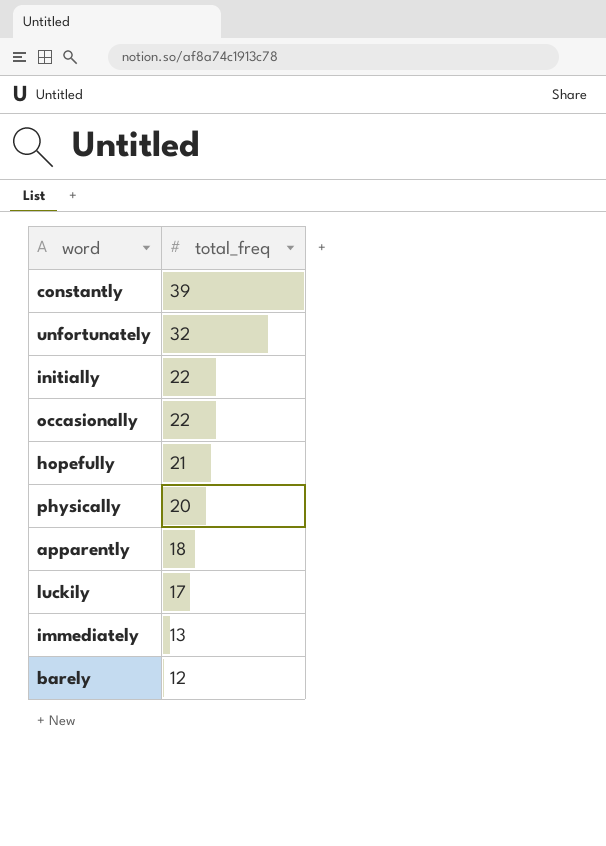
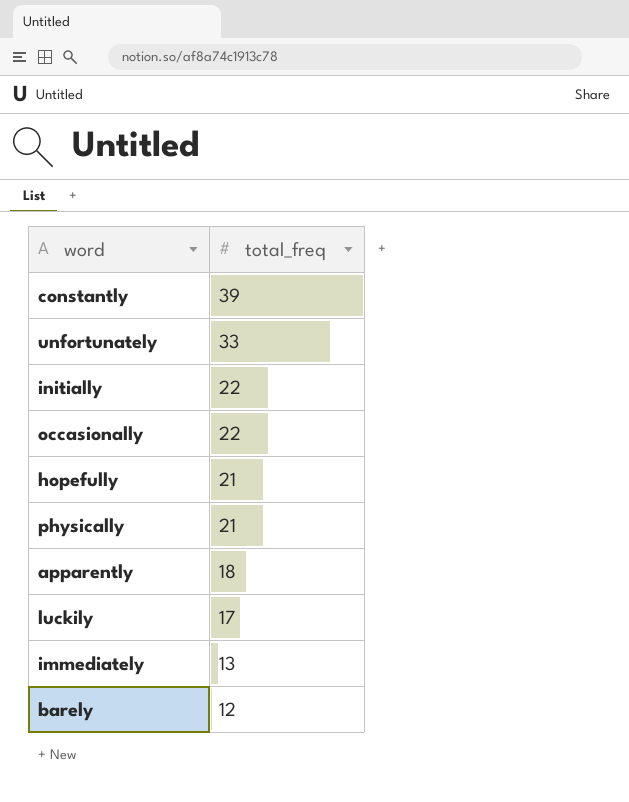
unfortunately | total_freq: 32 -> 33
physically | total_freq: 20 -> 21

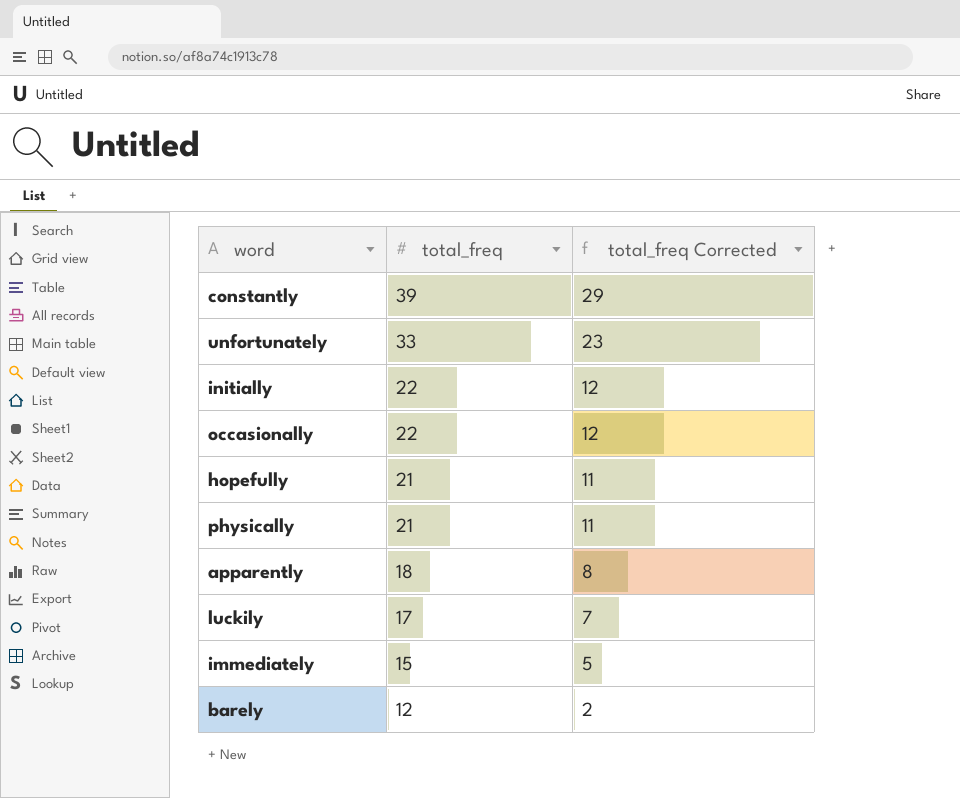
column total_freq Corrected | formula: none -> [total_freq] - 10
immediately | total_freq: 13 -> 15

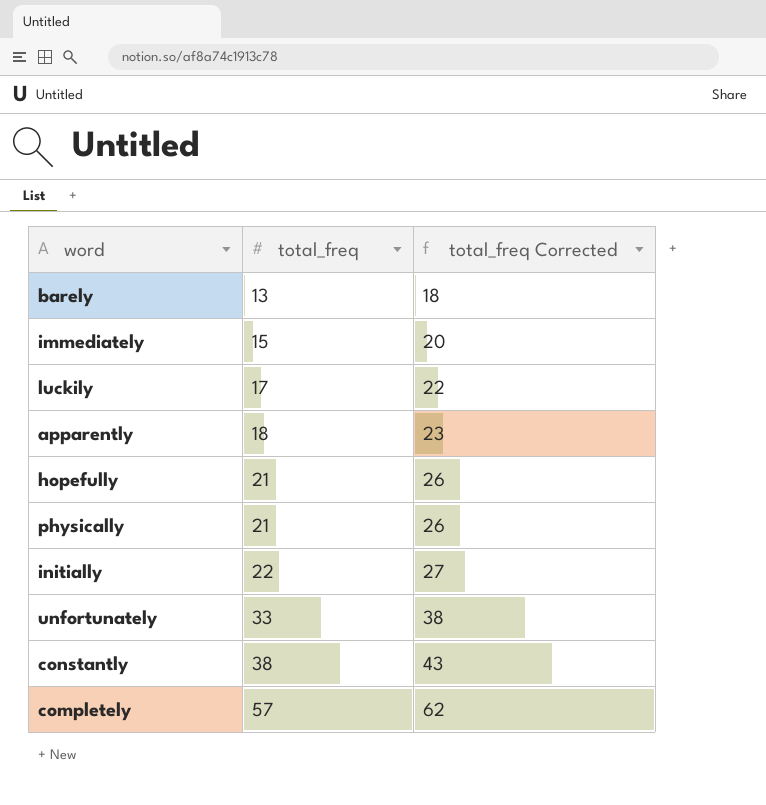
row order: total_freq descending -> total_freq ascending
column total_freq Corrected | formula: [total_freq] - 10 -> [total_freq] + 5
row occasionally: 22 | 12 -> none
barely | total_freq: 12 -> 13
constantly | total_freq: 39 -> 38
row completely: none -> 57 | 62

